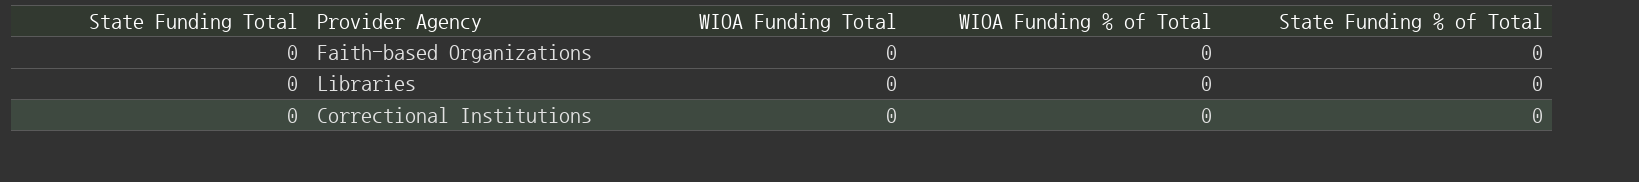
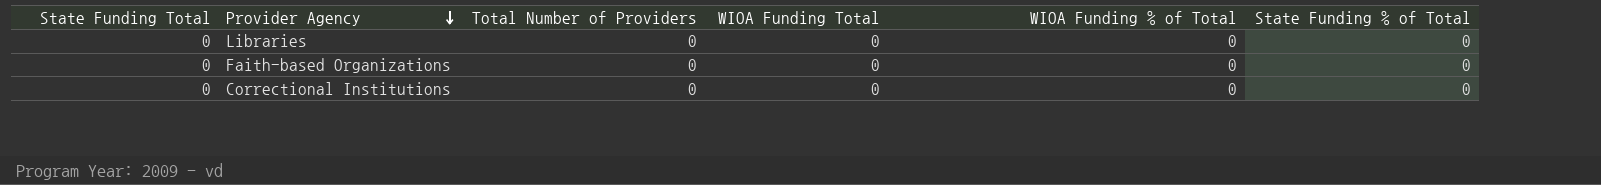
row order: none -> Provider Agency descending
column Total Number of Providers | position: none -> 3

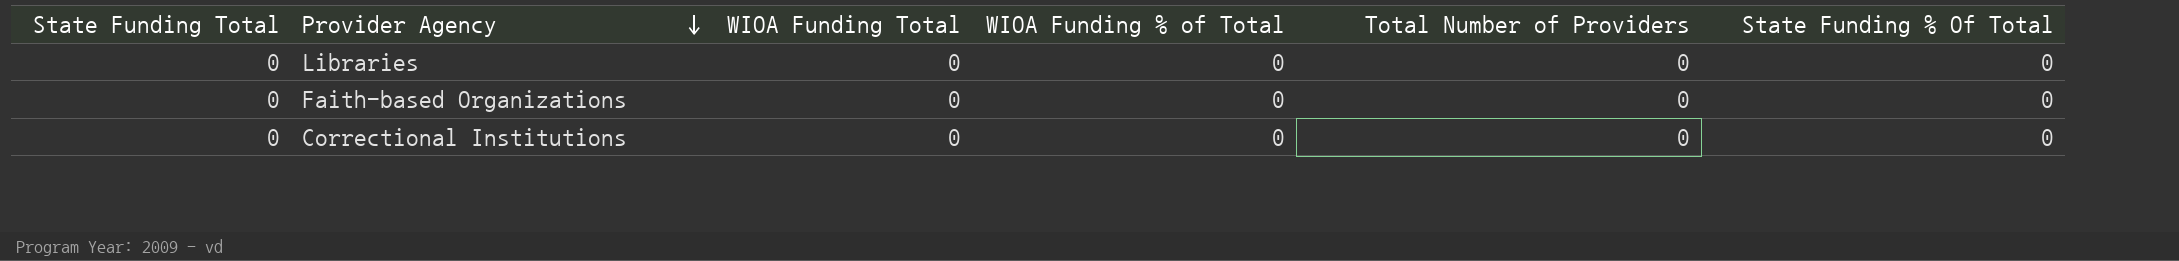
column Total Number of Providers | position: 3 -> 5
column name: State Funding % of Total -> State Funding % Of Total

